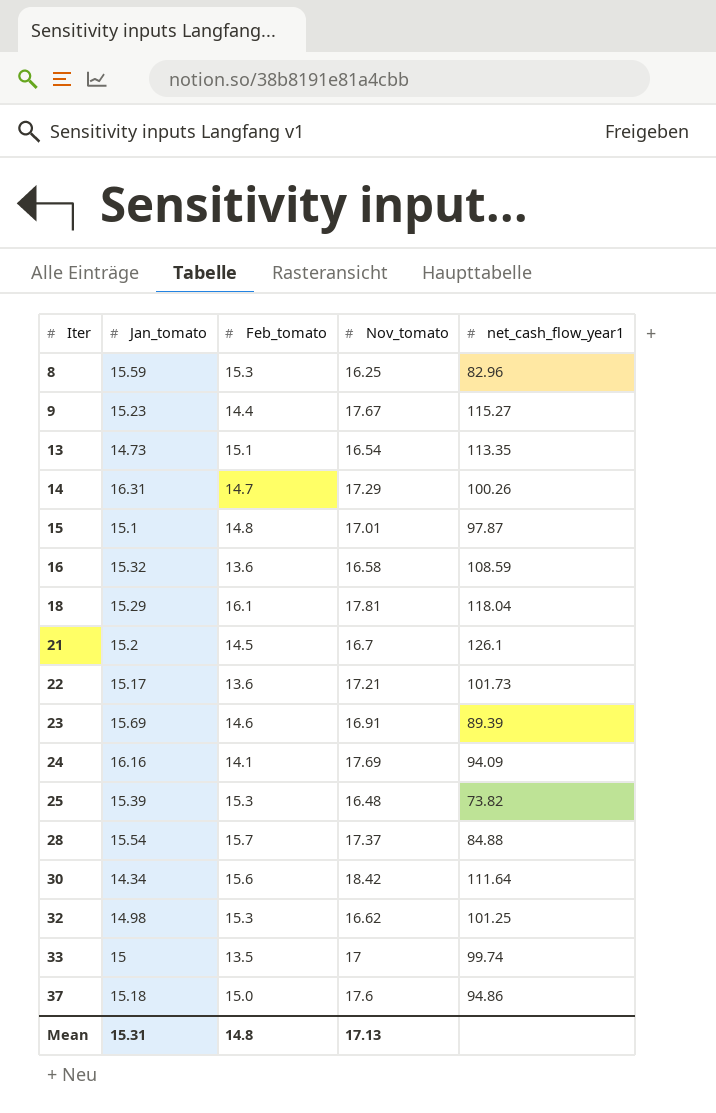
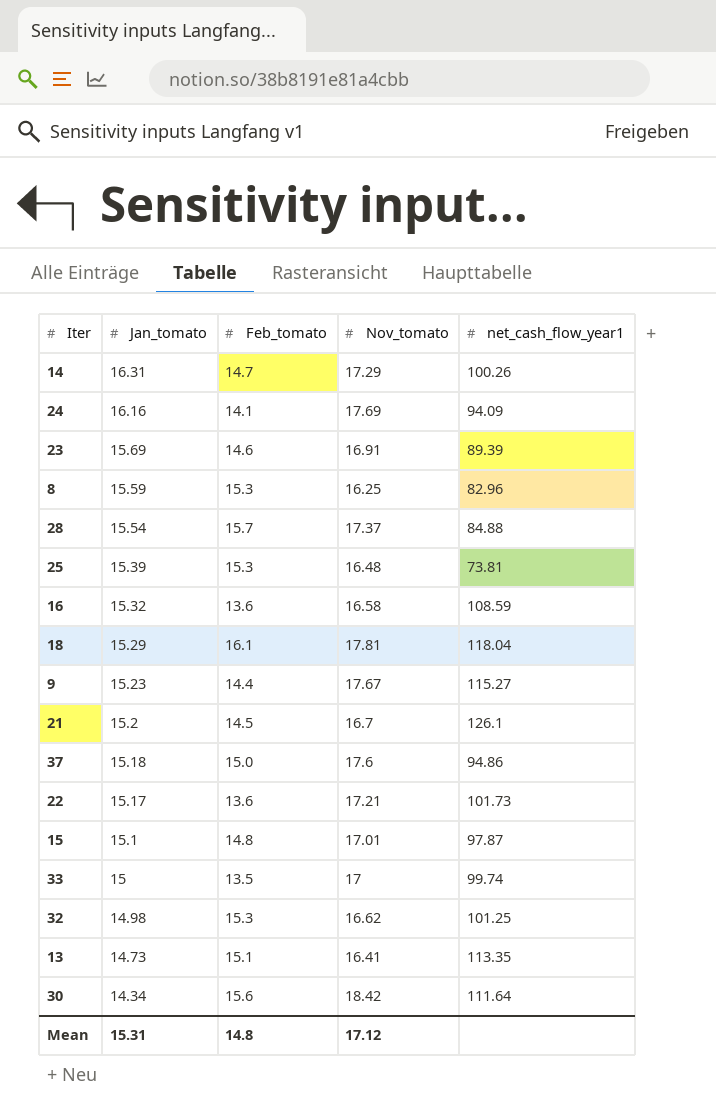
row order: Iter ascending -> Jan_tomato descending
25 | net_cash_flow_year1: 73.82 -> 73.81
13 | Nov_tomato: 16.54 -> 16.41
Mean | Nov_tomato: 17.13 -> 17.12

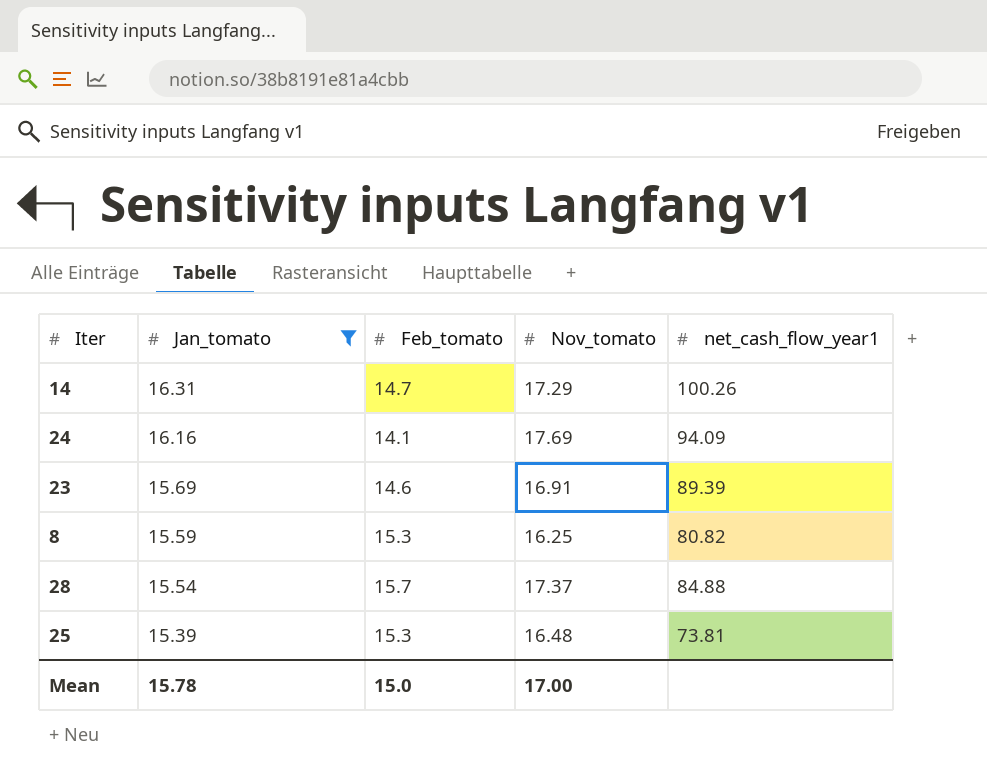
filter: none -> Jan_tomato >= 15.39
8 | net_cash_flow_year1: 82.96 -> 80.82
Mean | Jan_tomato: 15.31 -> 15.78
Mean | Feb_tomato: 14.8 -> 15.0
Mean | Nov_tomato: 17.12 -> 17.00

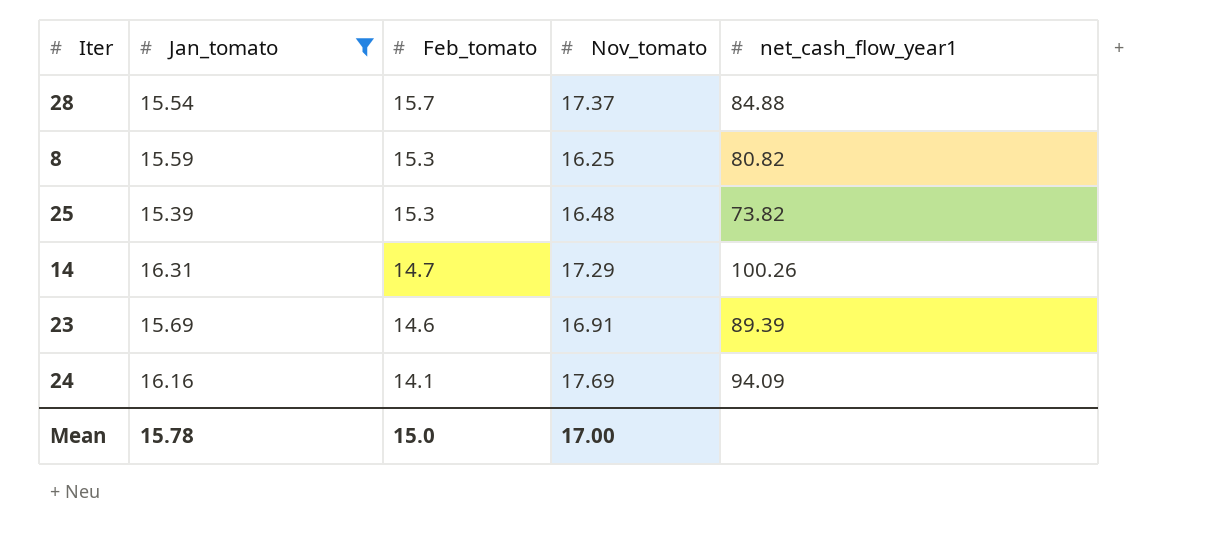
row order: Jan_tomato descending -> Feb_tomato descending
25 | net_cash_flow_year1: 73.81 -> 73.82

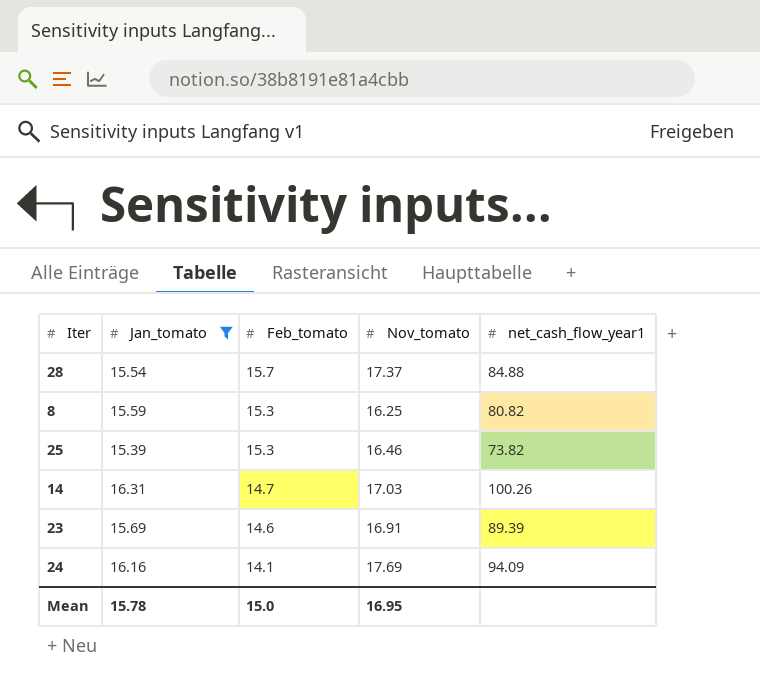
25 | Nov_tomato: 16.48 -> 16.46
14 | Nov_tomato: 17.29 -> 17.03
Mean | Nov_tomato: 17.00 -> 16.95

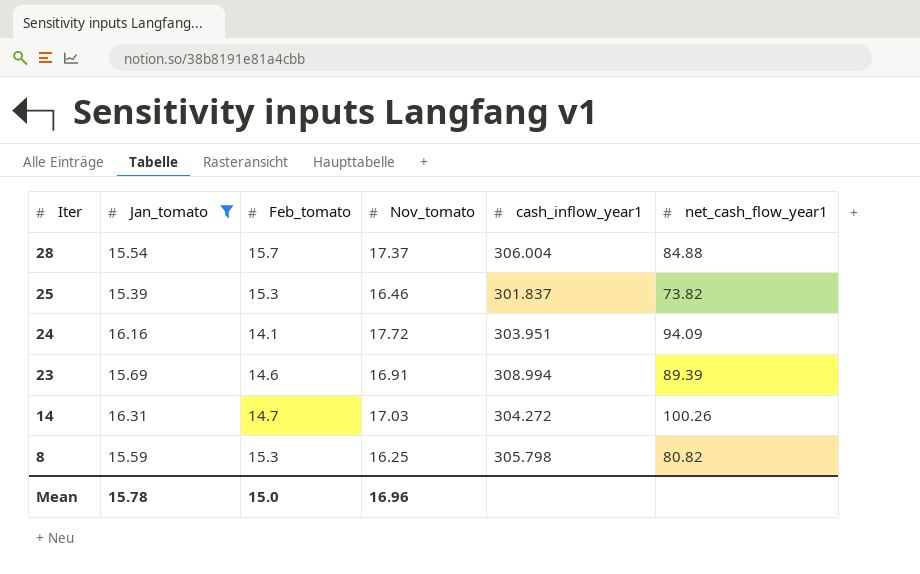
row order: Feb_tomato descending -> Iter descending
column cash_inflow_year1 | position: none -> 5
24 | Nov_tomato: 17.69 -> 17.72
Mean | Nov_tomato: 16.95 -> 16.96

